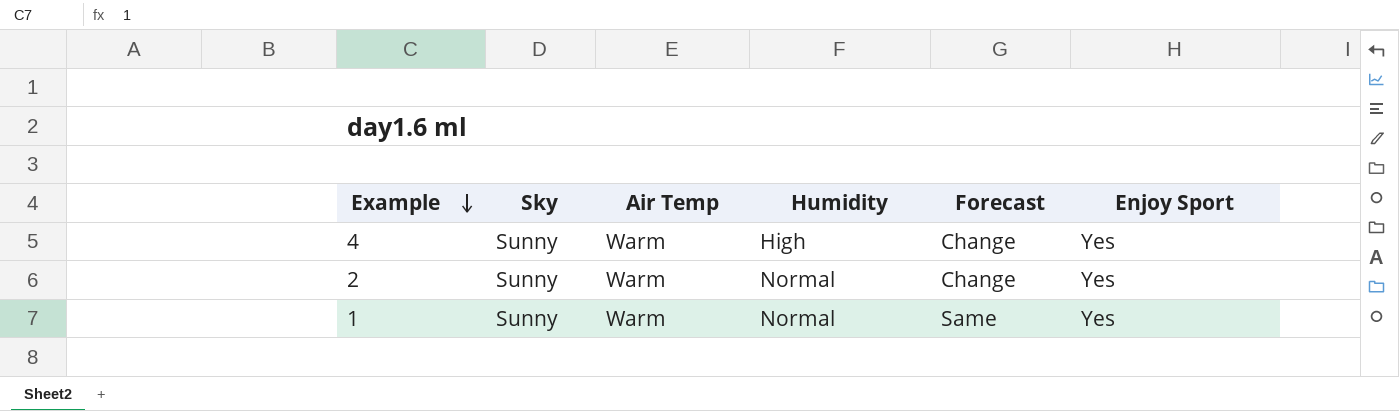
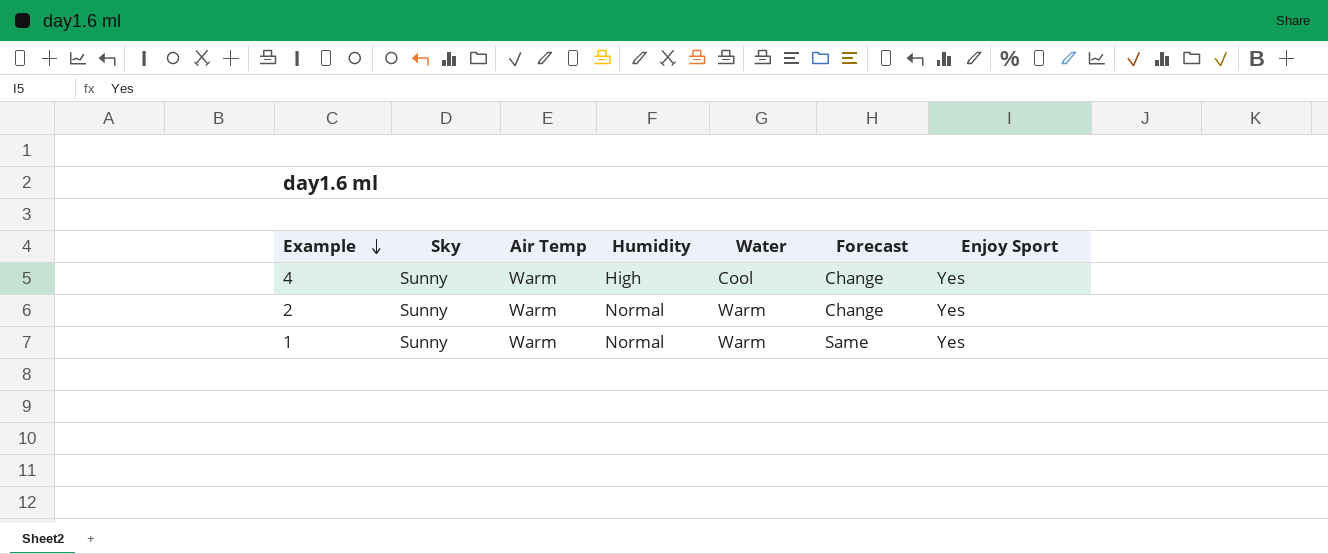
column Water | position: none -> 5

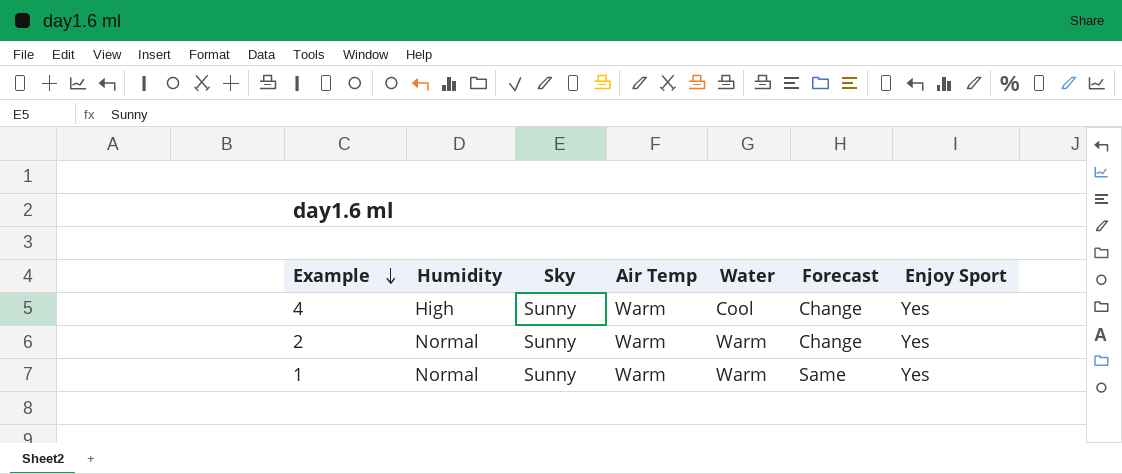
column Humidity | position: 4 -> 2

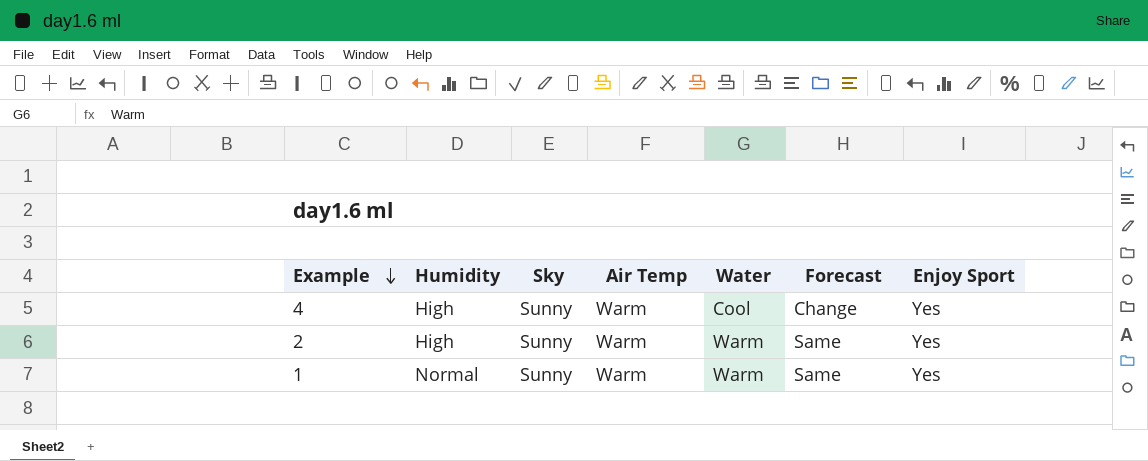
2 | Humidity: Normal -> High
2 | Forecast: Change -> Same

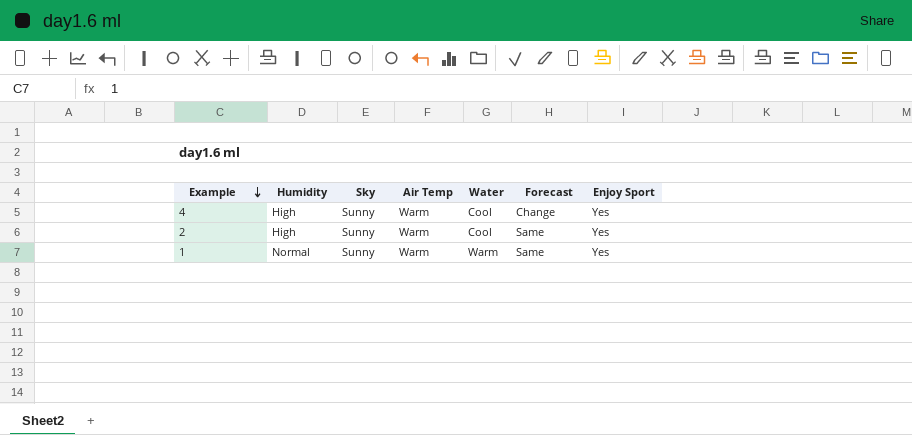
2 | Water: Warm -> Cool

